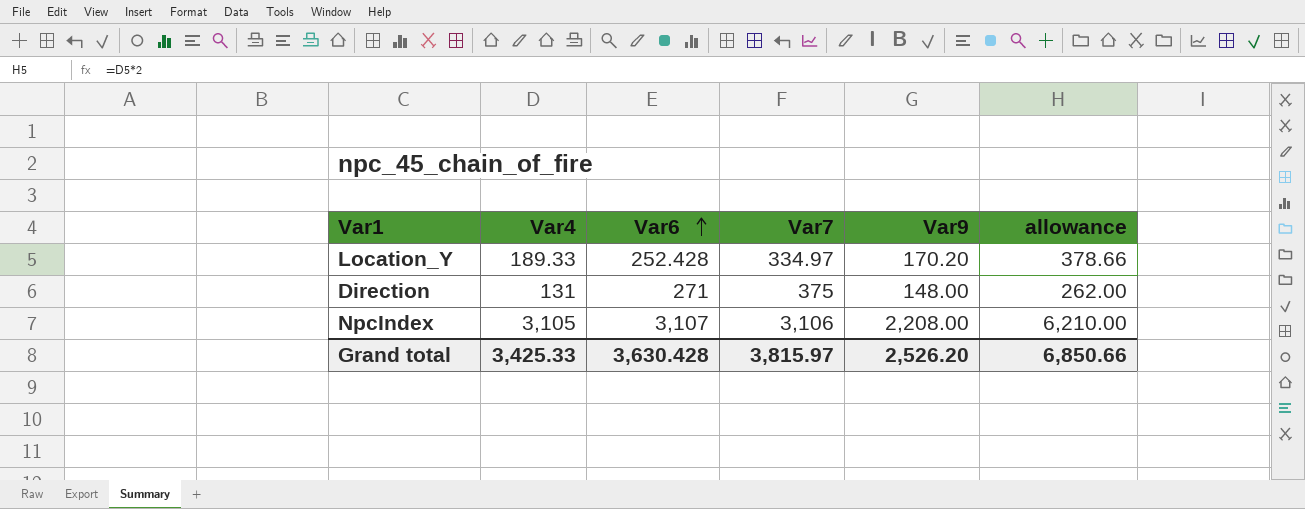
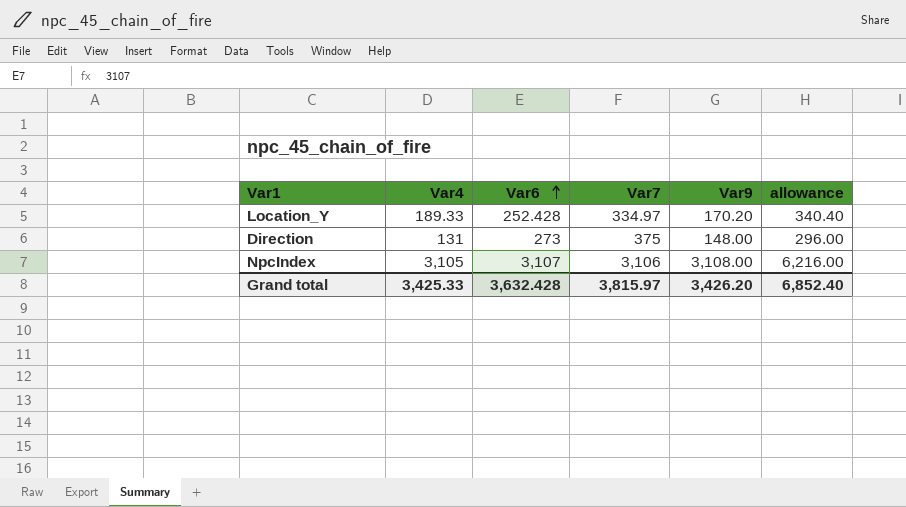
column allowance | formula: [Var4] * 2 -> [Var9] * 2
Direction | Var6: 271 -> 273
NpcIndex | Var9: 2,208.00 -> 3,108.00
Grand total | Var6: 3,630.428 -> 3,632.428
Grand total | Var9: 2,526.20 -> 3,426.20
Grand total | allowance: 6,850.66 -> 6,852.40

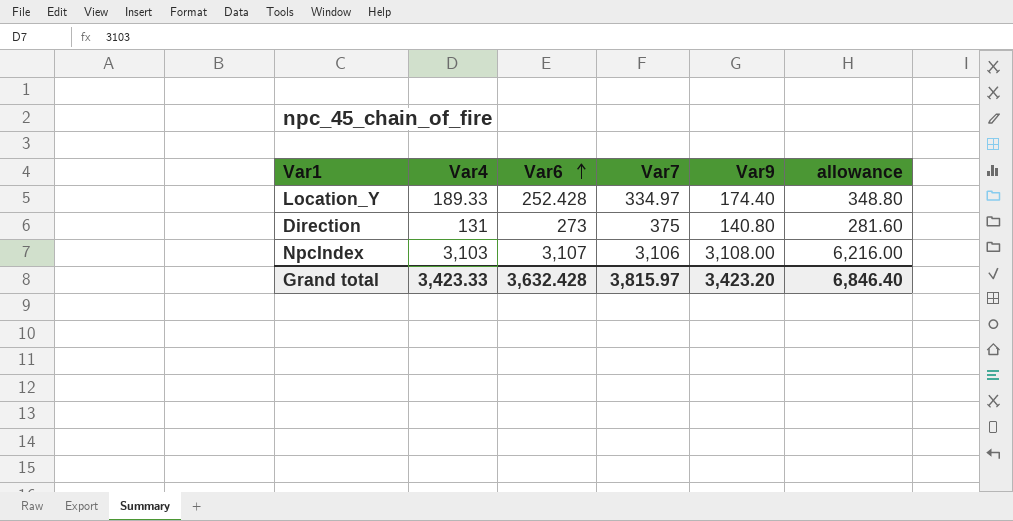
Location_Y | Var9: 170.20 -> 174.40
Location_Y | allowance: 340.40 -> 348.80
Direction | Var9: 148.00 -> 140.80
Direction | allowance: 296.00 -> 281.60
NpcIndex | Var4: 3,105 -> 3,103
Grand total | Var4: 3,425.33 -> 3,423.33
Grand total | Var9: 3,426.20 -> 3,423.20
Grand total | allowance: 6,852.40 -> 6,846.40

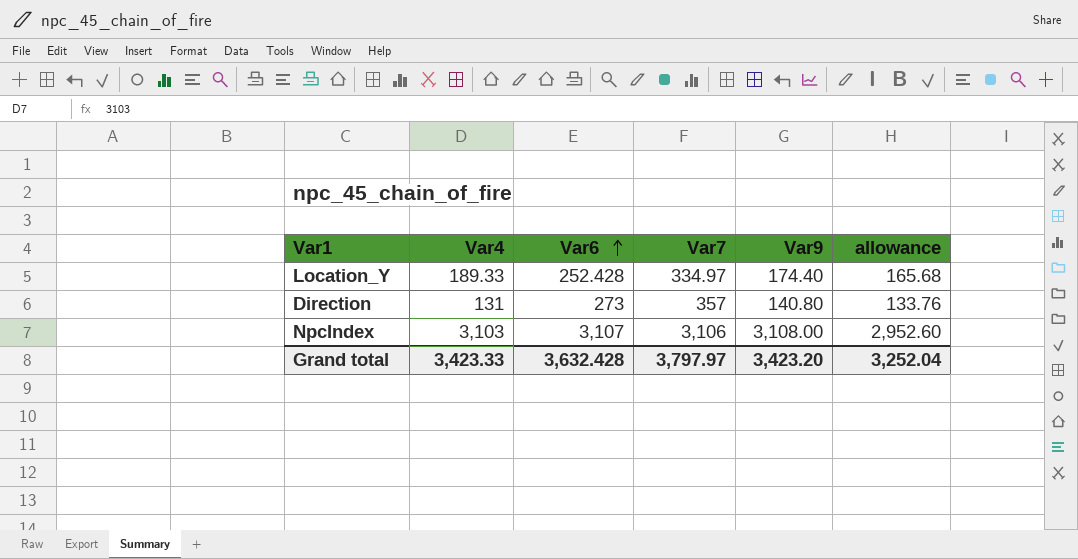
column allowance | formula: [Var9] * 2 -> [Var9] * 0.95
Direction | Var7: 375 -> 357
Grand total | Var7: 3,815.97 -> 3,797.97
Grand total | allowance: 6,846.40 -> 3,252.04

